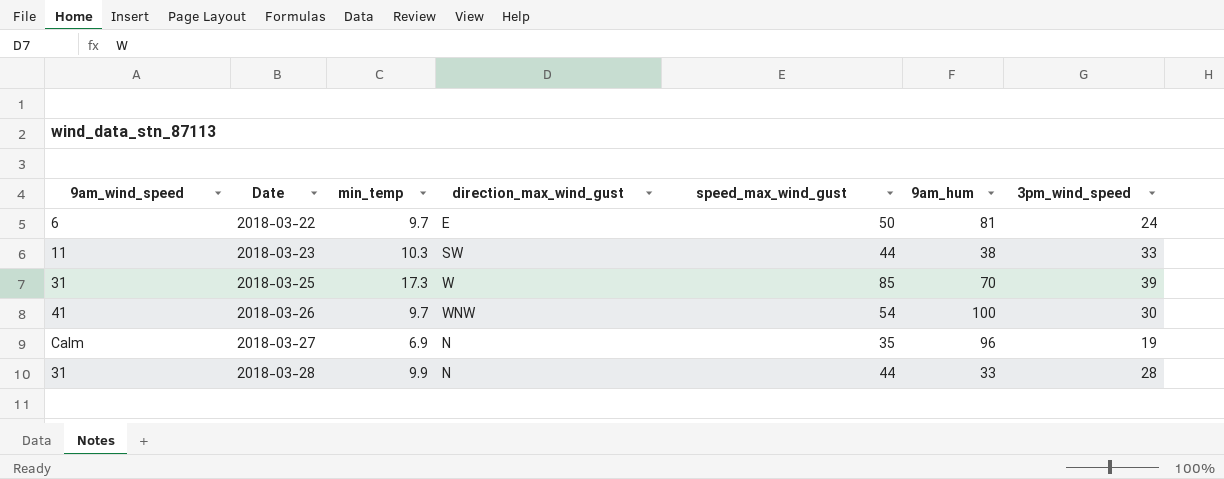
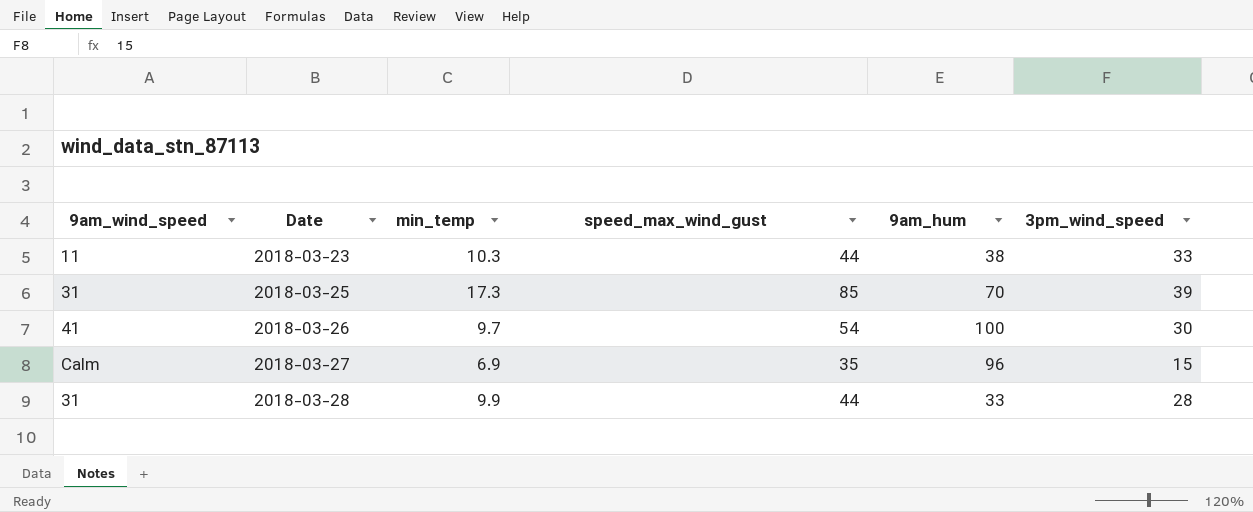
column direction_max_wind_gust | position: 4 -> none
row 2018-03-22: 6 | 9.7 | E | 50 | 81 | 24 -> none
2018-03-27 | 3pm_wind_speed: 19 -> 15

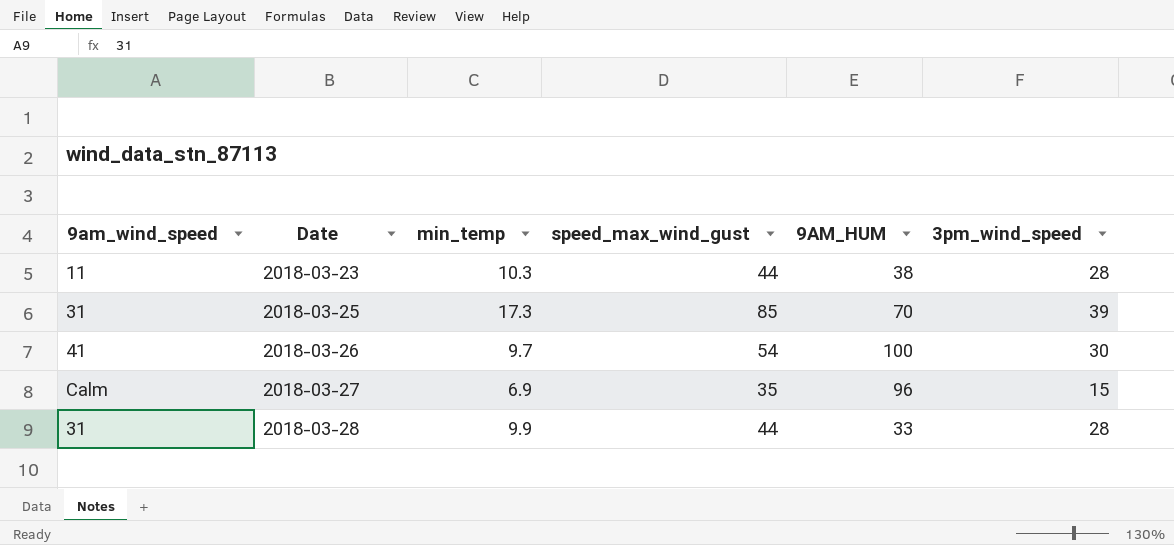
column name: 9am_hum -> 9AM_HUM
2018-03-23 | 3pm_wind_speed: 33 -> 28

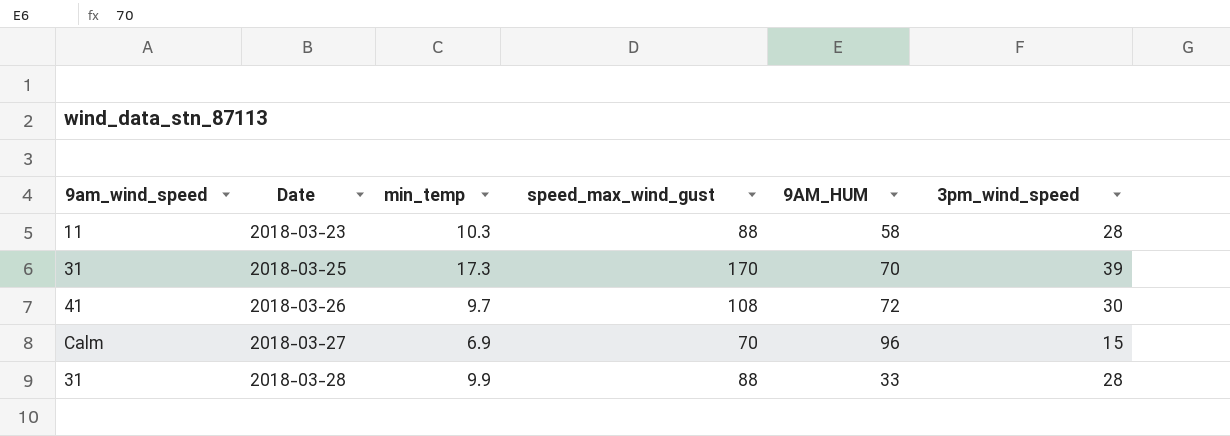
2018-03-23 | speed_max_wind_gust: 44 -> 88
2018-03-23 | 9AM_HUM: 38 -> 58
2018-03-25 | speed_max_wind_gust: 85 -> 170
2018-03-26 | speed_max_wind_gust: 54 -> 108
2018-03-26 | 9AM_HUM: 100 -> 72
2018-03-27 | speed_max_wind_gust: 35 -> 70
2018-03-28 | speed_max_wind_gust: 44 -> 88

